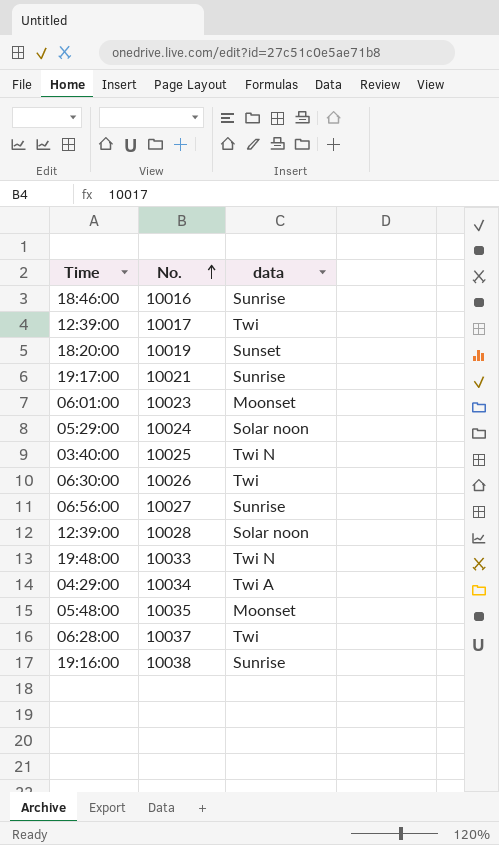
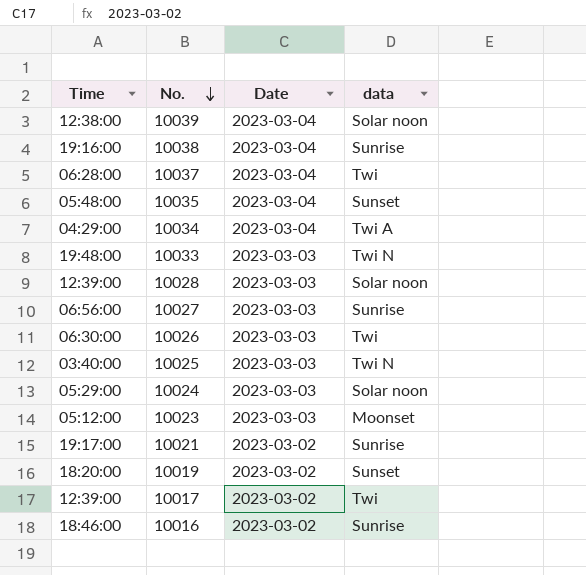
row order: No. ascending -> No. descending
column Date | position: none -> 3
row 10039: none -> 12:38:00 | 2023-03-04 | Solar noon
10035 | data: Moonset -> Sunset
10023 | Time: 06:01:00 -> 05:12:00

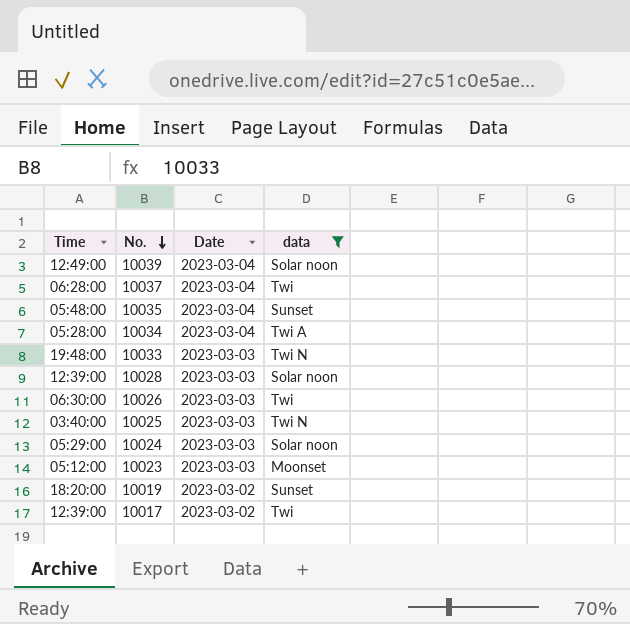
filter: none -> data != Sunrise
10039 | Time: 12:38:00 -> 12:49:00
10034 | Time: 04:29:00 -> 05:28:00

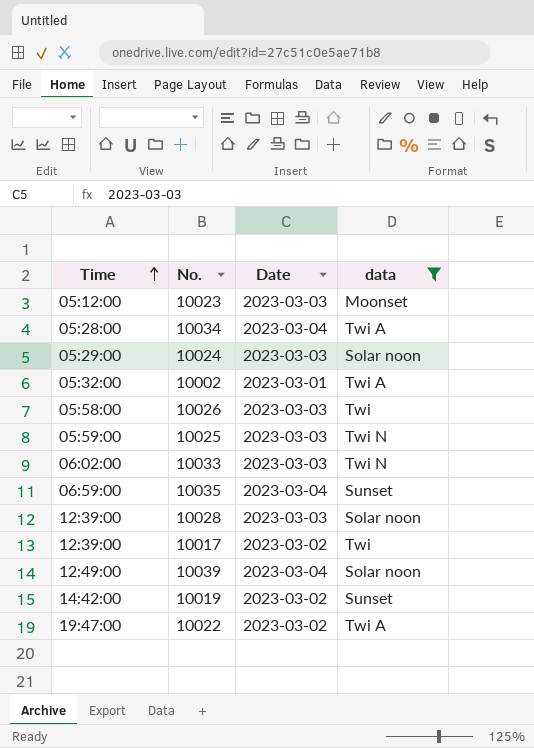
row order: No. descending -> Time ascending
row 10037: 06:28:00 | 2023-03-04 | Twi -> none
row 10002: none -> 05:32:00 | 2023-03-01 | Twi A
10026 | Time: 06:30:00 -> 05:58:00
10025 | Time: 03:40:00 -> 05:59:00
10033 | Time: 19:48:00 -> 06:02:00
10035 | Time: 05:48:00 -> 06:59:00
10019 | Time: 18:20:00 -> 14:42:00
row 10022: none -> 19:47:00 | 2023-03-02 | Twi A

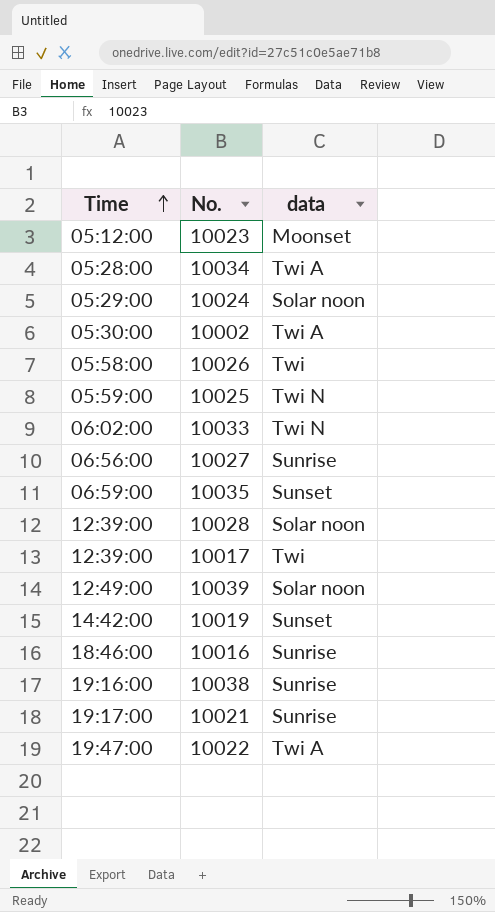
filter: data != Sunrise -> none
column Date | position: 3 -> none
10002 | Time: 05:32:00 -> 05:30:00

